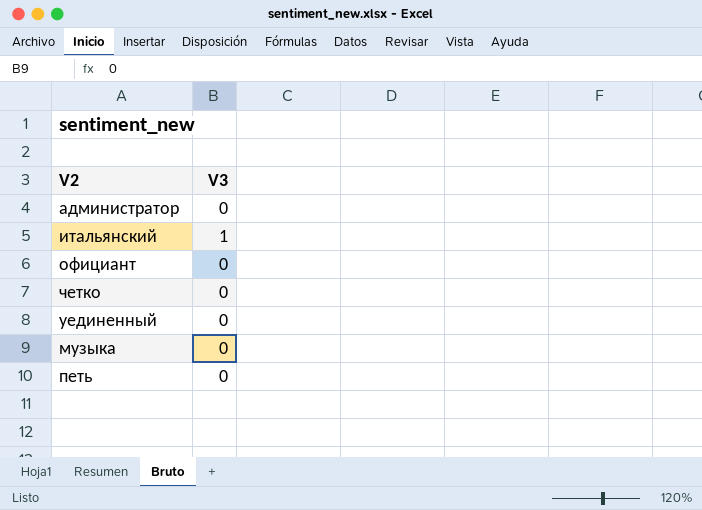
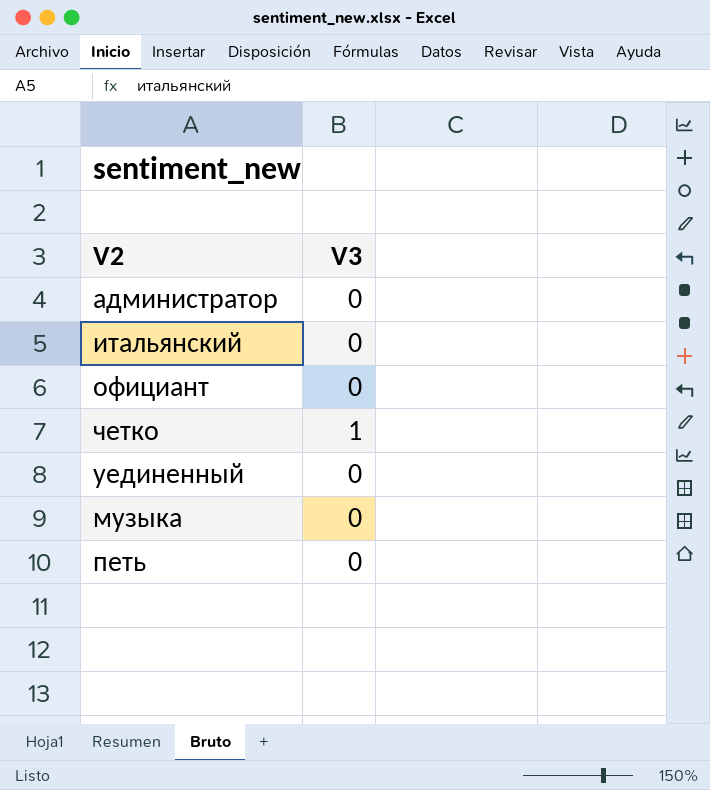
итальянский | V3: 1 -> 0
четко | V3: 0 -> 1

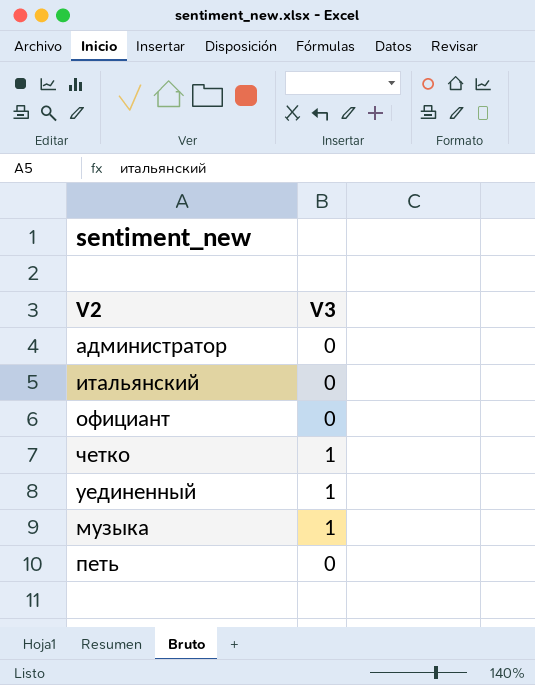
уединенный | V3: 0 -> 1
музыка | V3: 0 -> 1

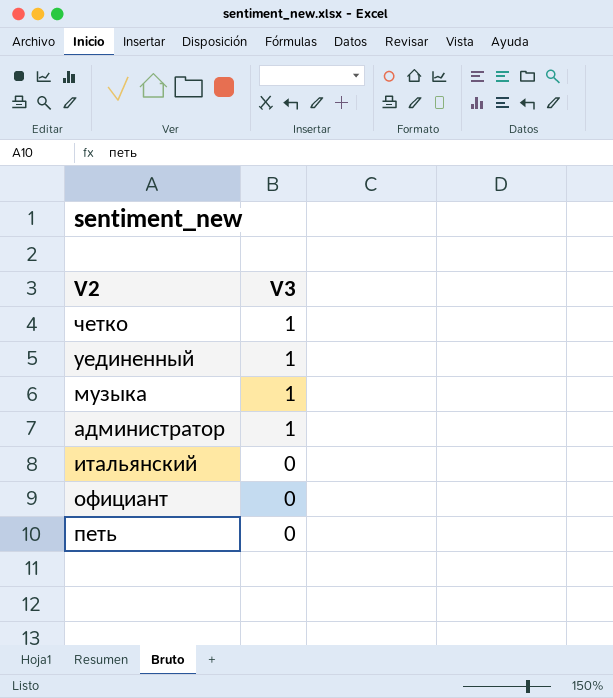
row order: none -> V3 descending
администратор | V3: 0 -> 1

